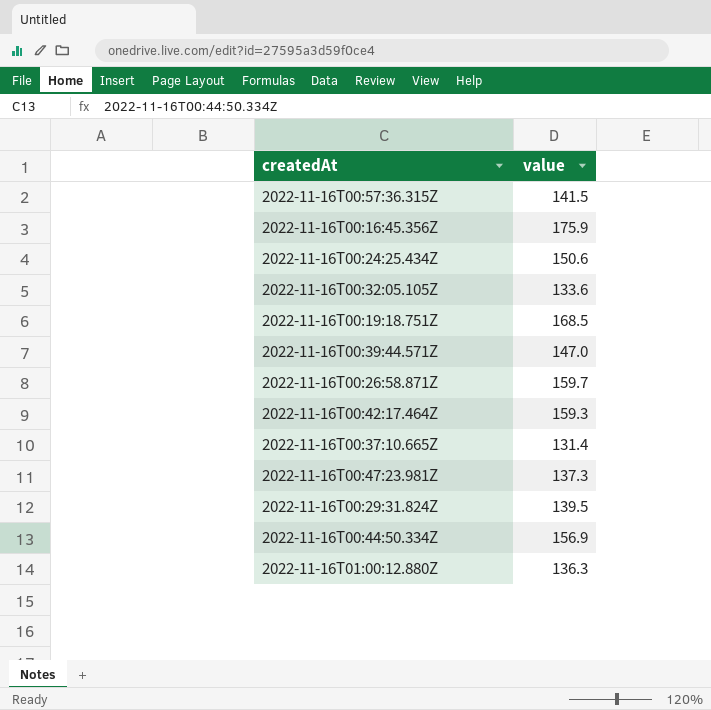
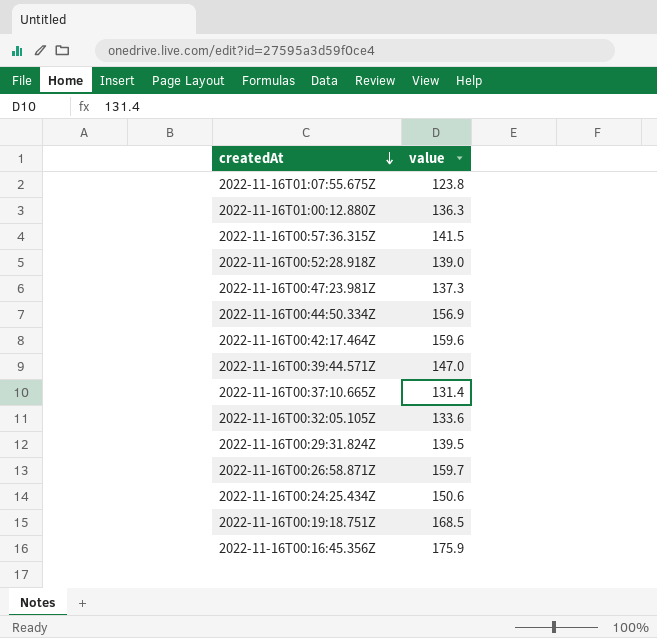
row order: none -> createdAt descending
row 2022-11-16T01:07:55.675Z: none -> 123.8
row 2022-11-16T00:52:28.918Z: none -> 139.0
2022-11-16T00:42:17.464Z | value: 159.3 -> 159.6

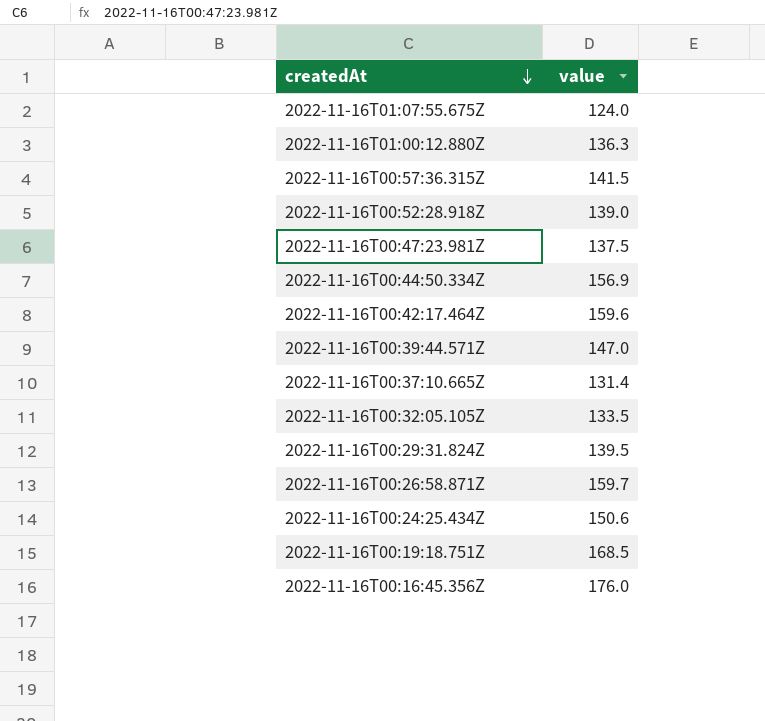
2022-11-16T01:07:55.675Z | value: 123.8 -> 124.0
2022-11-16T00:47:23.981Z | value: 137.3 -> 137.5
2022-11-16T00:32:05.105Z | value: 133.6 -> 133.5
2022-11-16T00:16:45.356Z | value: 175.9 -> 176.0

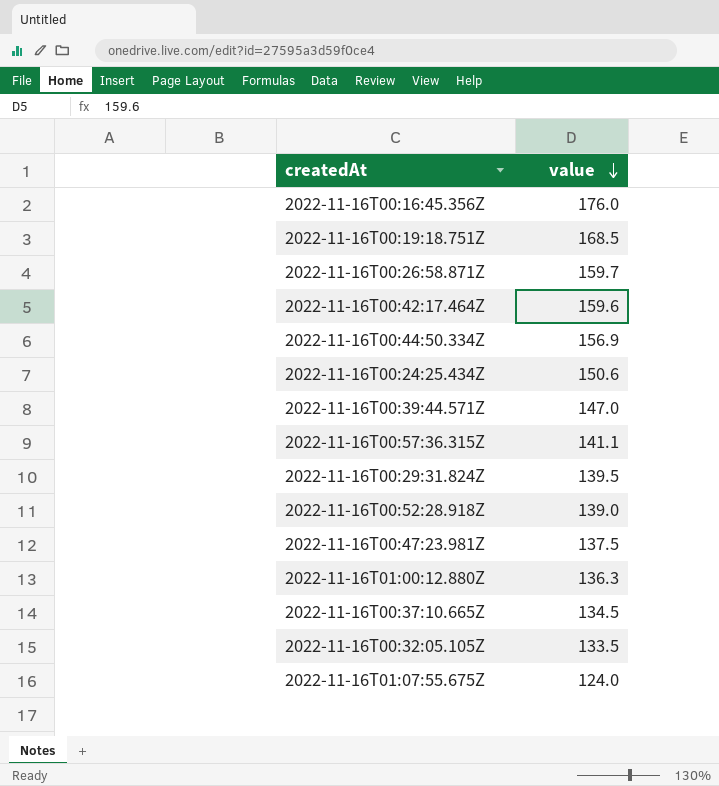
row order: createdAt descending -> value descending
2022-11-16T00:57:36.315Z | value: 141.5 -> 141.1
2022-11-16T00:37:10.665Z | value: 131.4 -> 134.5

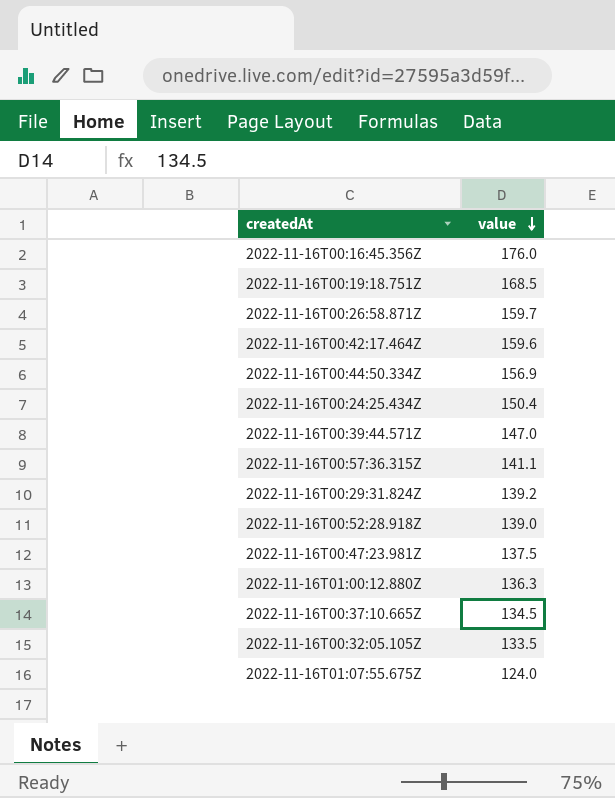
2022-11-16T00:24:25.434Z | value: 150.6 -> 150.4
2022-11-16T00:29:31.824Z | value: 139.5 -> 139.2

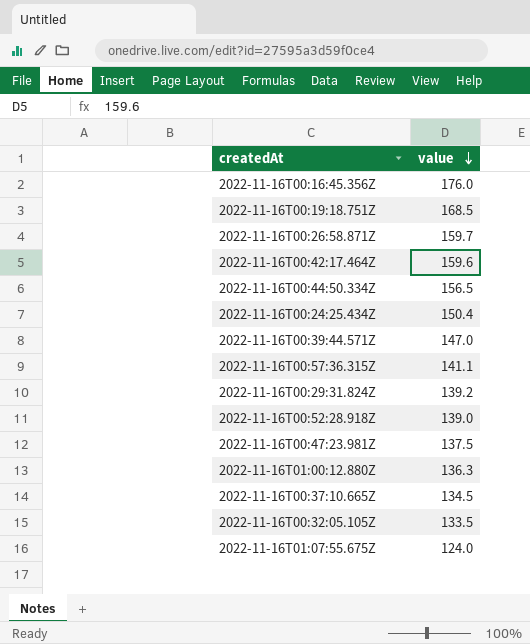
2022-11-16T00:44:50.334Z | value: 156.9 -> 156.5

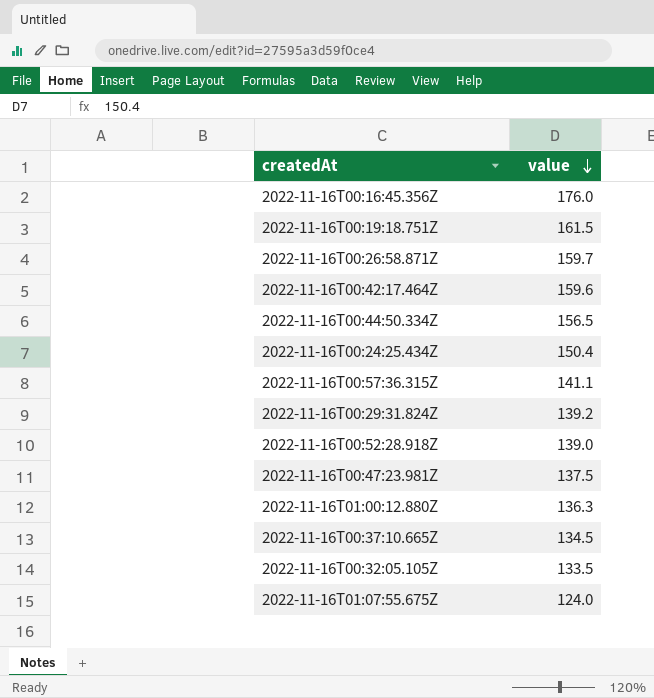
row 2022-11-16T00:39:44.571Z: 147.0 -> none
2022-11-16T00:19:18.751Z | value: 168.5 -> 161.5

